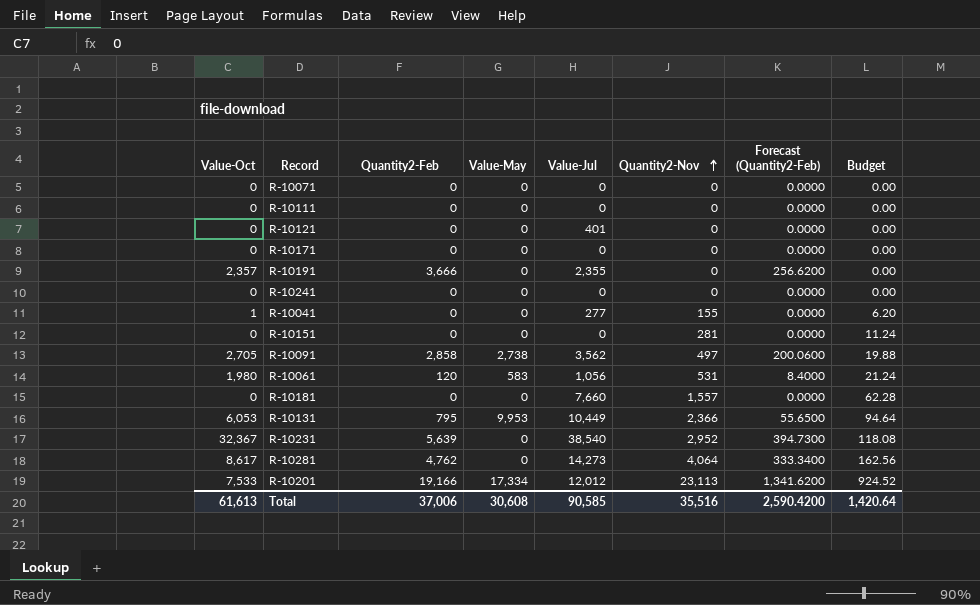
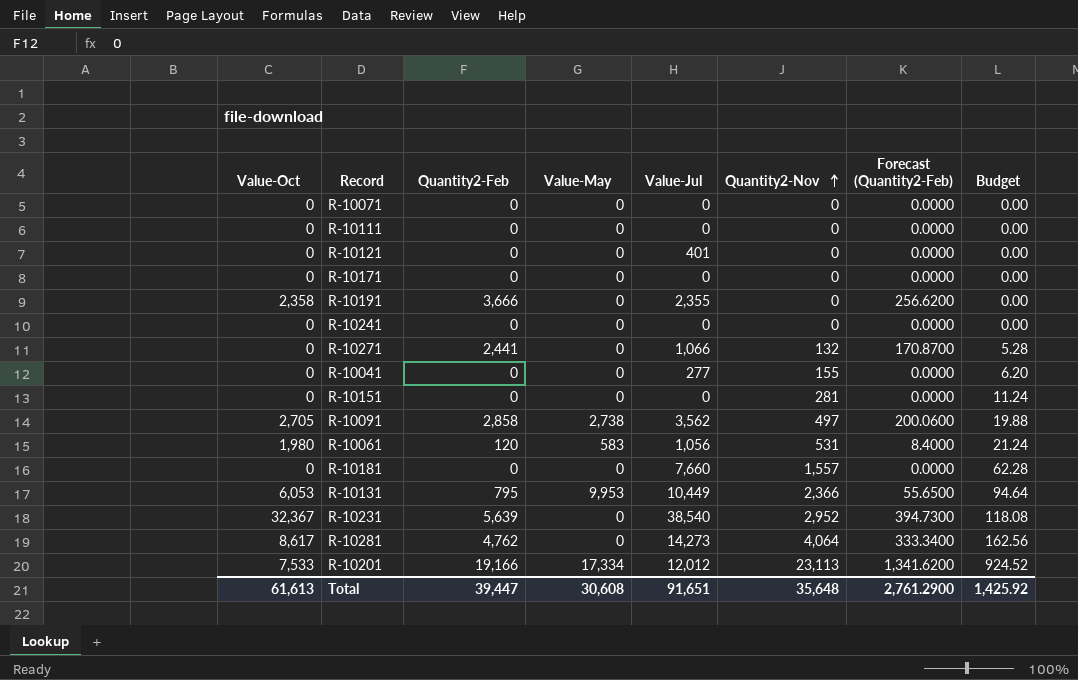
R-10191 | Value-Oct: 2,357 -> 2,358
row R-10271: none -> 0 | 2,441 | 0 | 1,066 | 132 | 170.8700 | 5.28
R-10041 | Value-Oct: 1 -> 0
Total | Quantity2-Feb: 37,006 -> 39,447
Total | Value-Jul: 90,585 -> 91,651
Total | Quantity2-Nov: 35,516 -> 35,648
Total | Forecast (Quantity2-Feb): 2,590.4200 -> 2,761.2900
Total | Budget: 1,420.64 -> 1,425.92

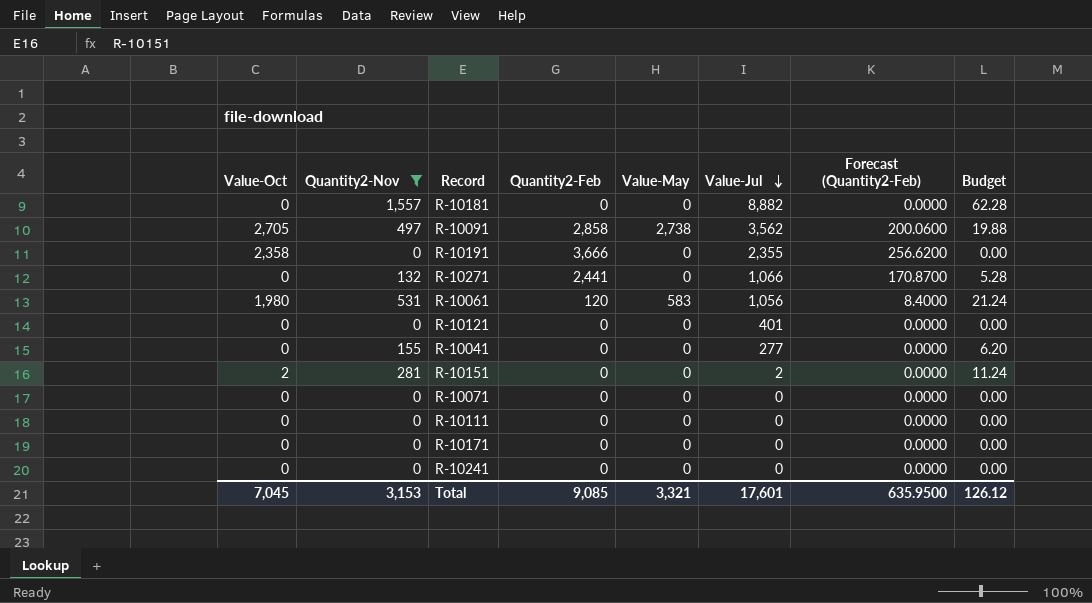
filter: none -> Quantity2-Nov <= 1,557
row order: Quantity2-Nov ascending -> Value-Jul descending
column Quantity2-Nov | position: 6 -> 2
R-10181 | Value-Jul: 7,660 -> 8,882
R-10151 | Value-Oct: 0 -> 2
R-10151 | Value-Jul: 0 -> 2
Total | Value-Oct: 61,613 -> 7,045
Total | Quantity2-Nov: 35,648 -> 3,153
Total | Quantity2-Feb: 39,447 -> 9,085
Total | Value-May: 30,608 -> 3,321
Total | Value-Jul: 91,651 -> 17,601
Total | Forecast (Quantity2-Feb): 2,761.2900 -> 635.9500
Total | Budget: 1,425.92 -> 126.12

